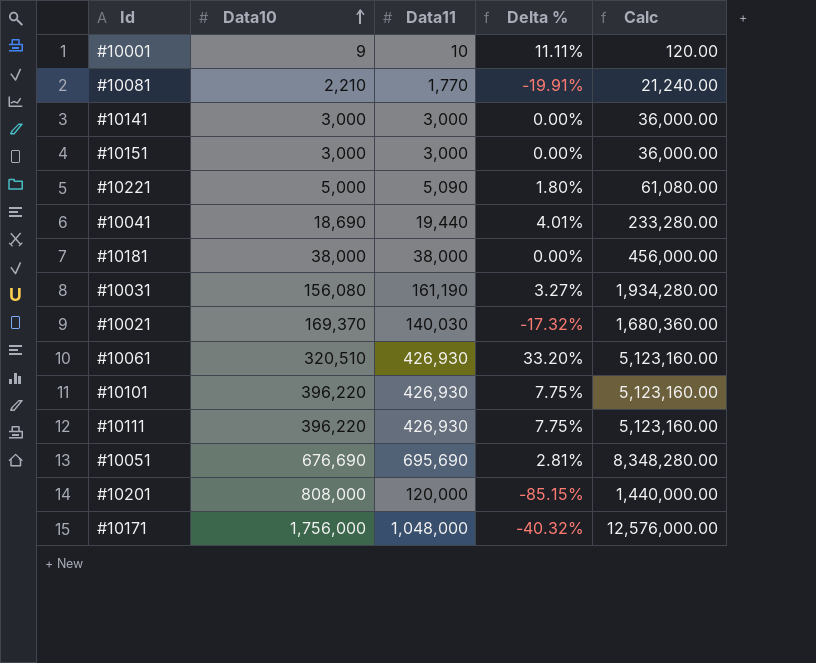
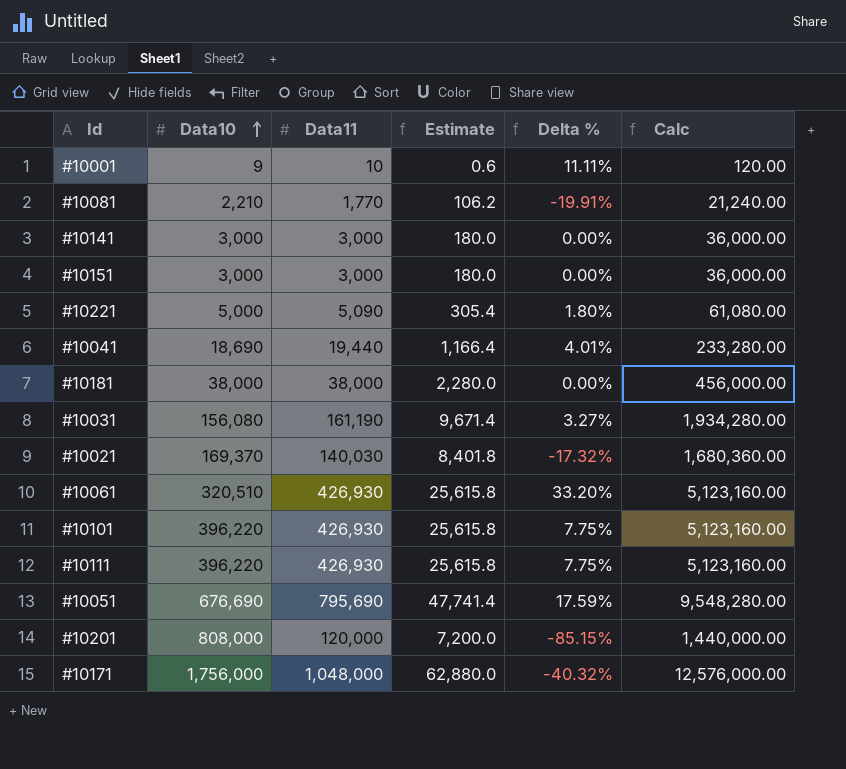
column Estimate | formula: none -> [Data11] * 0.06
#10051 | Data11: 695,690 -> 795,690
#10051 | Delta %: 2.81% -> 17.59%
#10051 | Calc: 8,348,280.00 -> 9,548,280.00

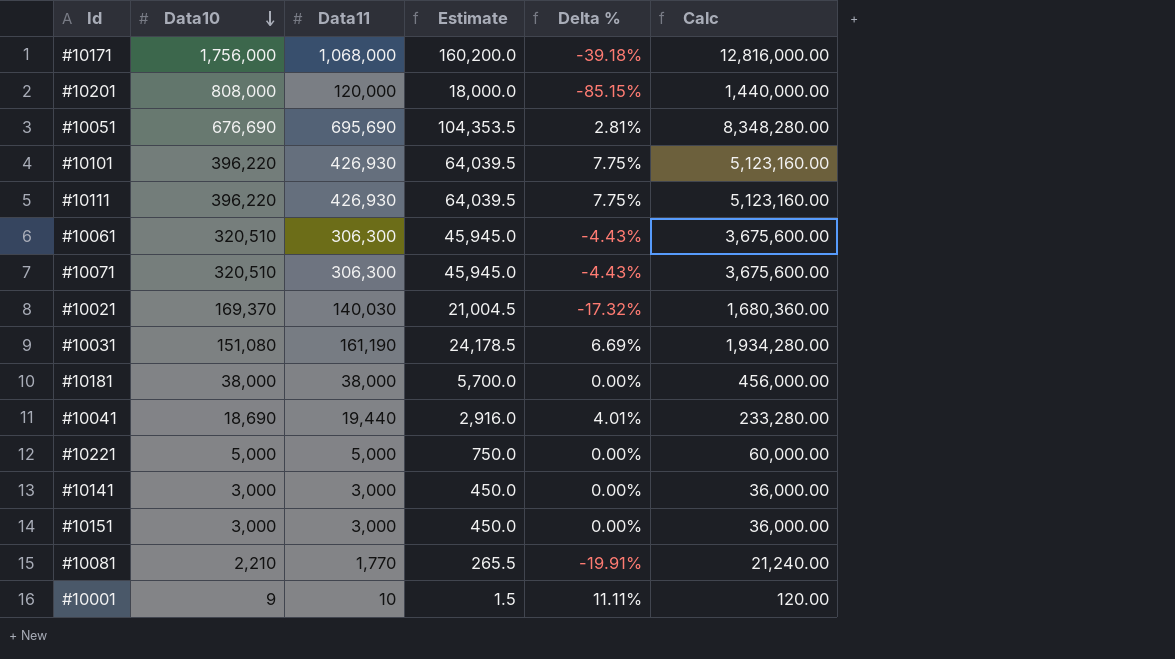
row order: Data10 ascending -> Data10 descending
column Estimate | formula: [Data11] * 0.06 -> [Data11] * 0.15
#10171 | Data11: 1,048,000 -> 1,068,000
#10171 | Delta %: -40.32% -> -39.18%
#10171 | Calc: 12,576,000.00 -> 12,816,000.00
#10051 | Data11: 795,690 -> 695,690
#10051 | Delta %: 17.59% -> 2.81%
#10051 | Calc: 9,548,280.00 -> 8,348,280.00
#10061 | Data11: 426,930 -> 306,300
#10061 | Delta %: 33.20% -> -4.43%
#10061 | Calc: 5,123,160.00 -> 3,675,600.00
row #10071: none -> 320,510 | 306,300 | 45,945.0 | -4.43% | 3,675,600.00
#10031 | Data10: 156,080 -> 151,080
#10031 | Delta %: 3.27% -> 6.69%
#10221 | Data11: 5,090 -> 5,000
#10221 | Delta %: 1.80% -> 0.00%
#10221 | Calc: 61,080.00 -> 60,000.00

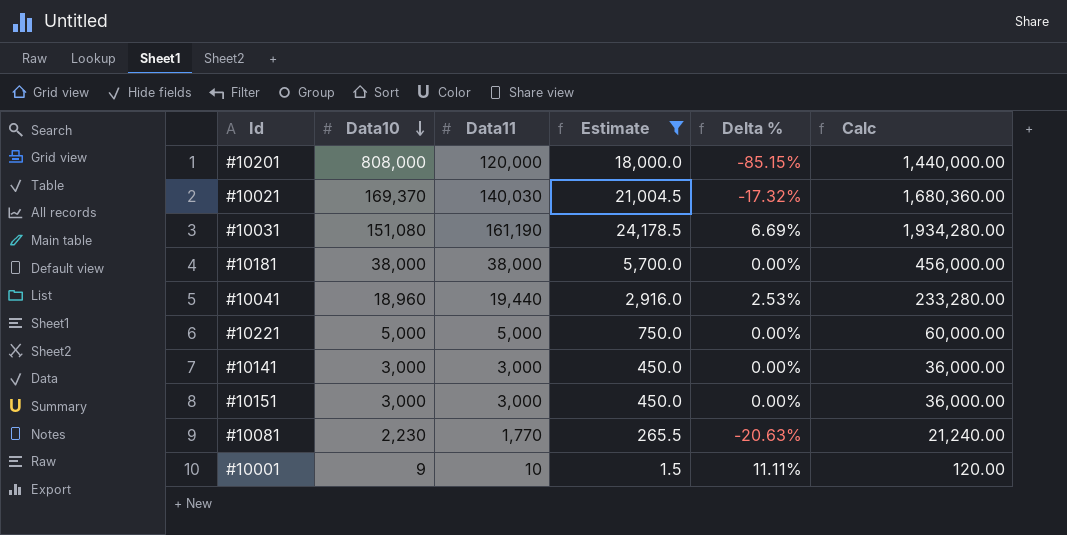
filter: none -> Estimate <= 24,178.5
#10041 | Data10: 18,690 -> 18,960
#10041 | Delta %: 4.01% -> 2.53%
#10081 | Data10: 2,210 -> 2,230
#10081 | Delta %: -19.91% -> -20.63%

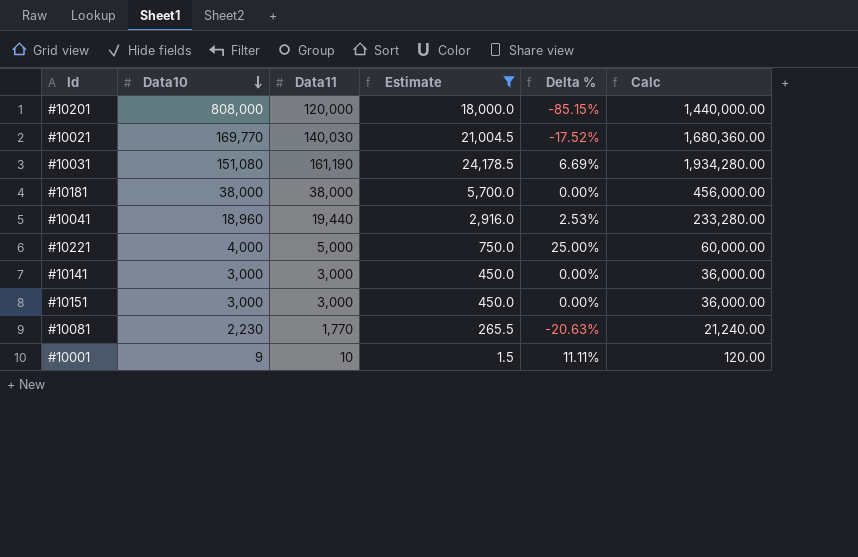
#10021 | Data10: 169,370 -> 169,770
#10021 | Delta %: -17.32% -> -17.52%
#10221 | Data10: 5,000 -> 4,000
#10221 | Delta %: 0.00% -> 25.00%

